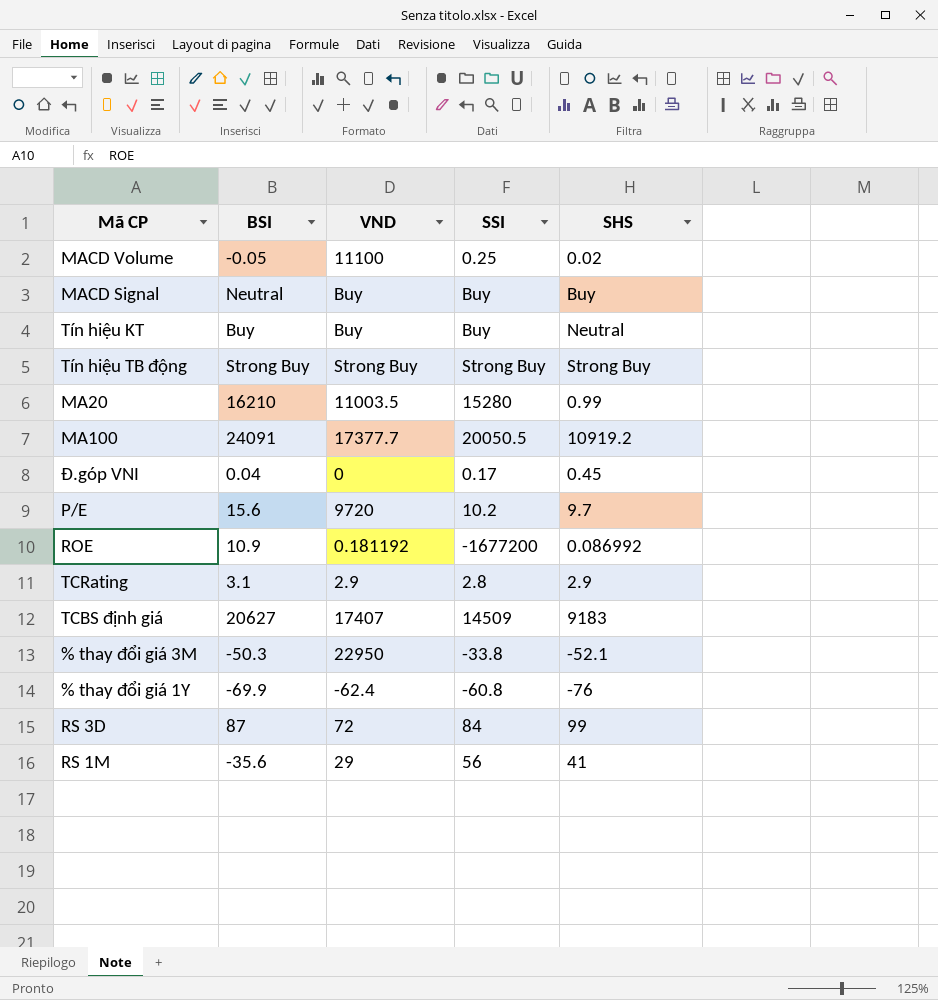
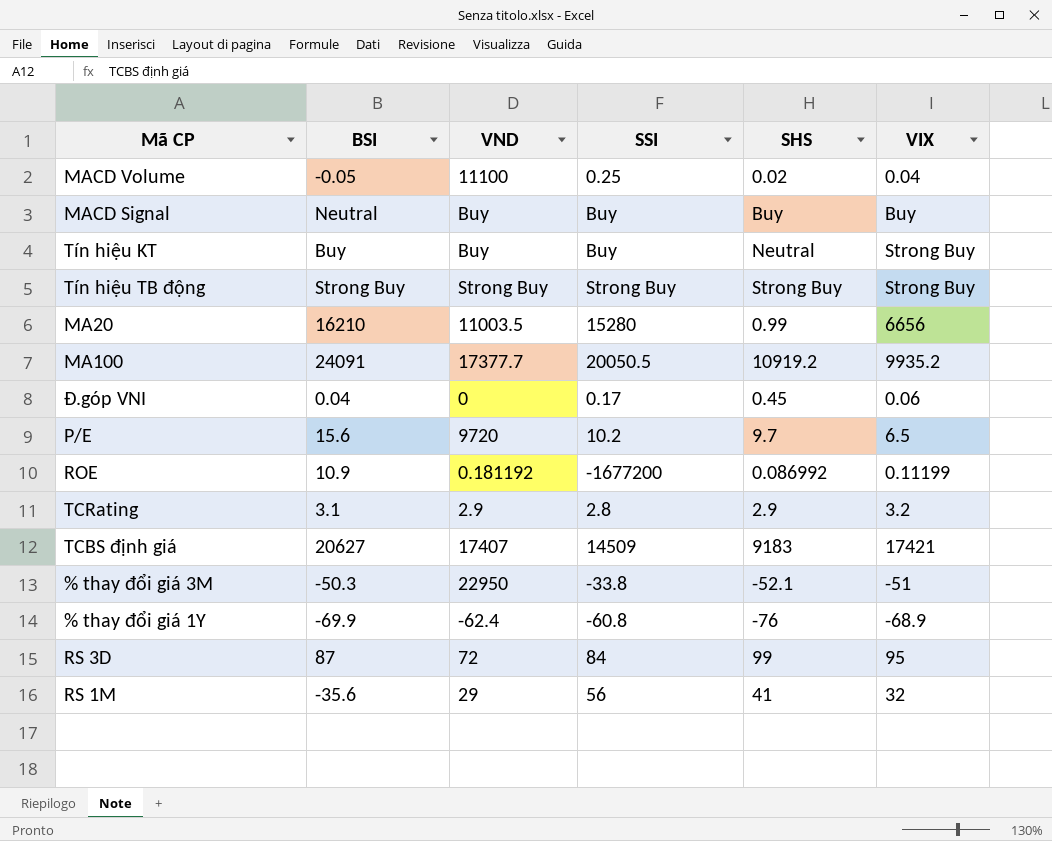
column VIX | position: none -> 6

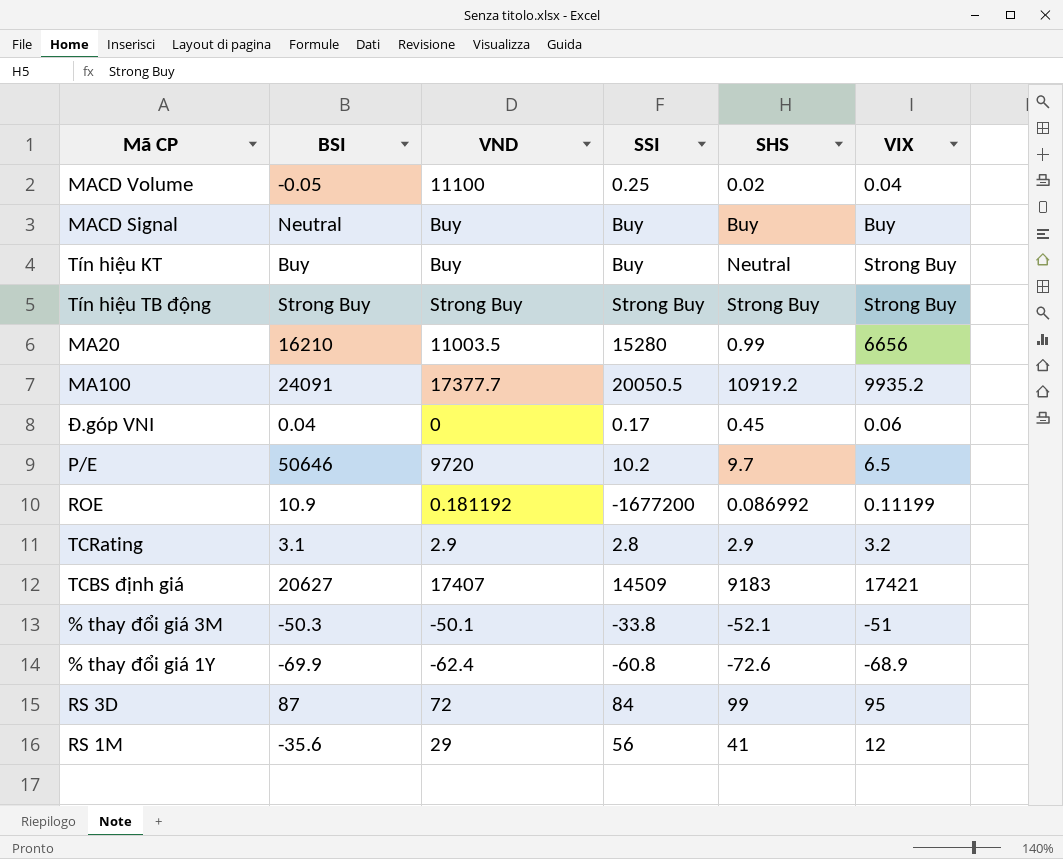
P/E | BSI: 15.6 -> 50646
% thay đổi giá 3M | VND: 22950 -> -50.1
% thay đổi giá 1Y | SHS: -76 -> -72.6
RS 1M | VIX: 32 -> 12

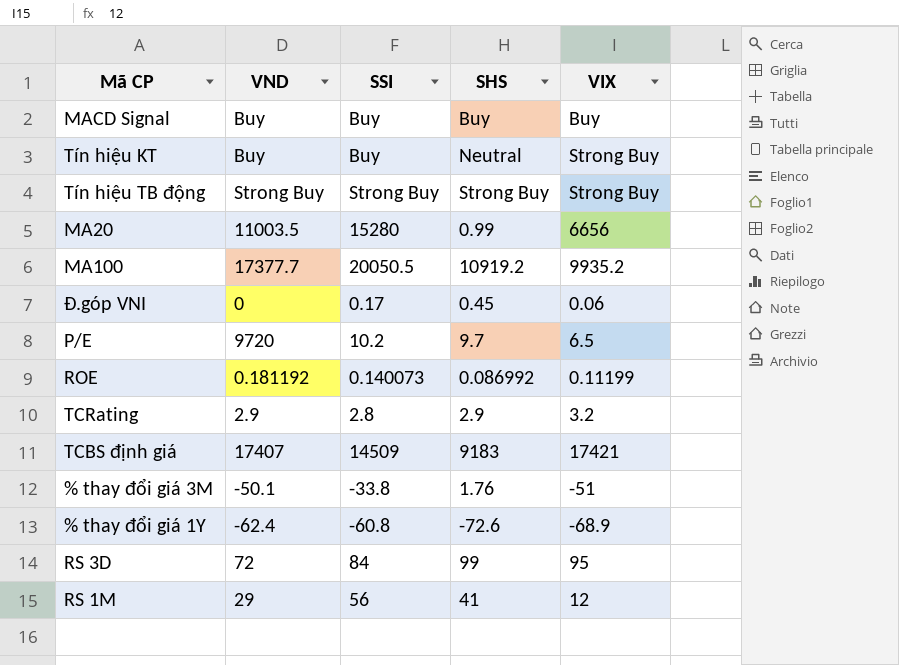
column BSI | position: 2 -> none
row MACD Volume: -0.05 | 11100 | 0.25 | 0.02 | 0.04 -> none
ROE | SSI: -1677200 -> 0.140073
% thay đổi giá 3M | SHS: -52.1 -> 1.76

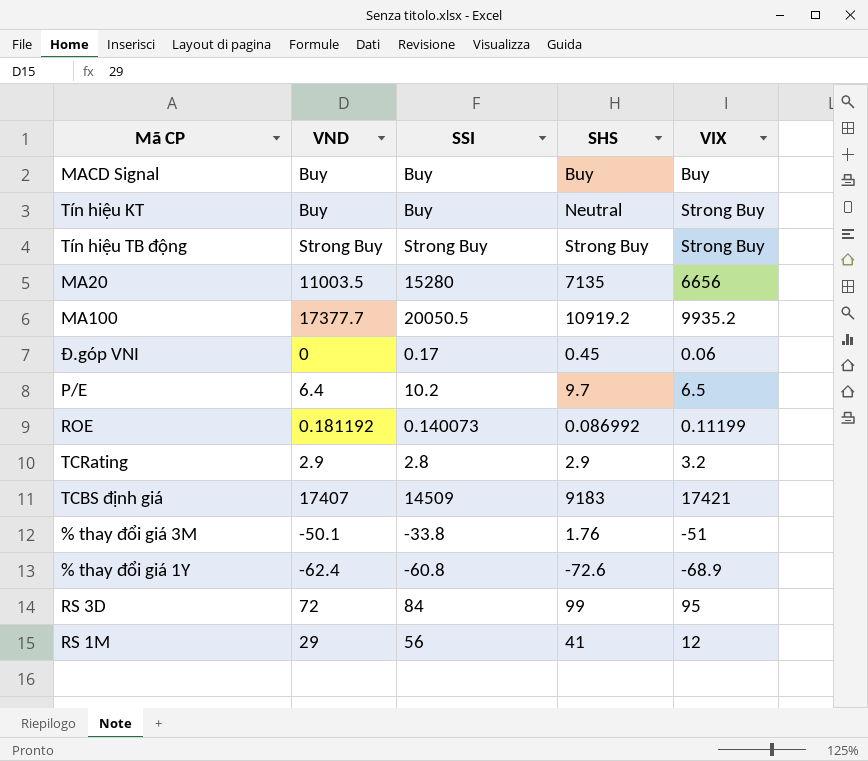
MA20 | SHS: 0.99 -> 7135
P/E | VND: 9720 -> 6.4

